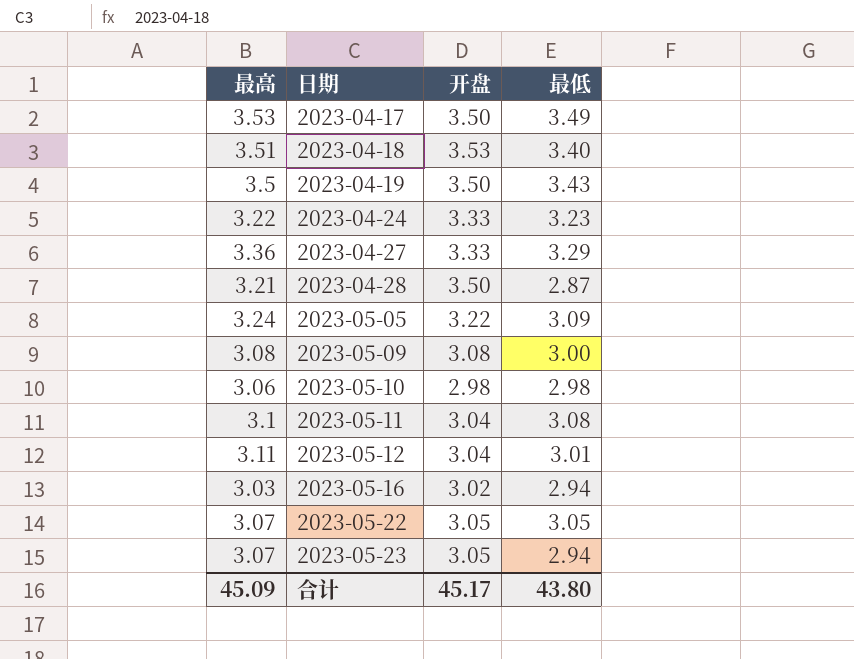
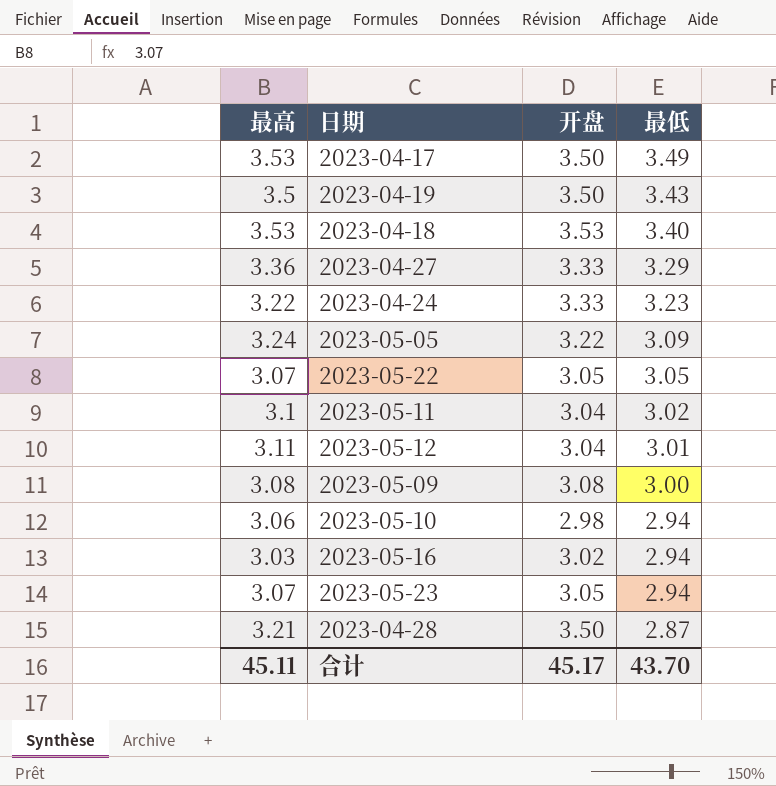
row order: 日期 ascending -> 最低 descending
2023-04-18 | 最高: 3.51 -> 3.53
2023-05-11 | 最低: 3.08 -> 3.02
2023-05-10 | 最低: 2.98 -> 2.94
合计 | 最高: 45.09 -> 45.11
合计 | 最低: 43.80 -> 43.70

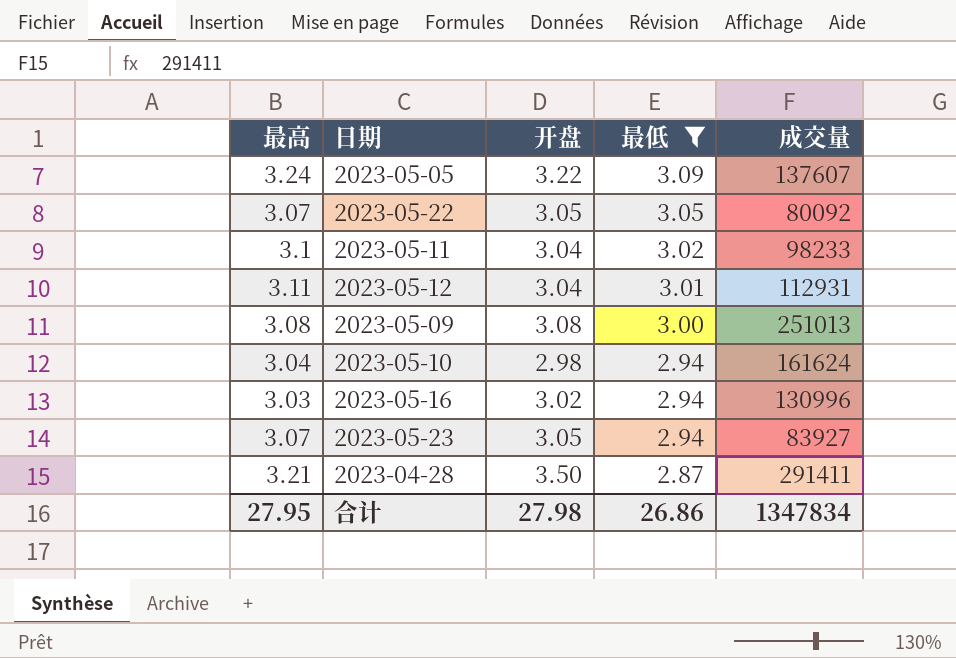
filter: none -> 最低 <= 3.09
column 成交量 | position: none -> 5
2023-05-10 | 最高: 3.06 -> 3.04
合计 | 最高: 45.11 -> 27.95
合计 | 开盘: 45.17 -> 27.98
合计 | 最低: 43.70 -> 26.86

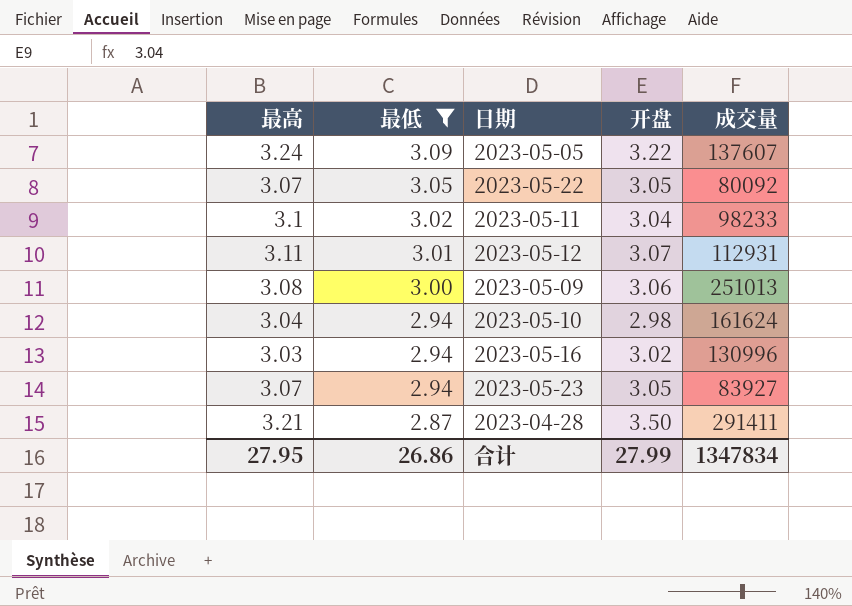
column 最低 | position: 4 -> 2
2023-05-12 | 开盘: 3.04 -> 3.07
2023-05-09 | 开盘: 3.08 -> 3.06
合计 | 开盘: 27.98 -> 27.99

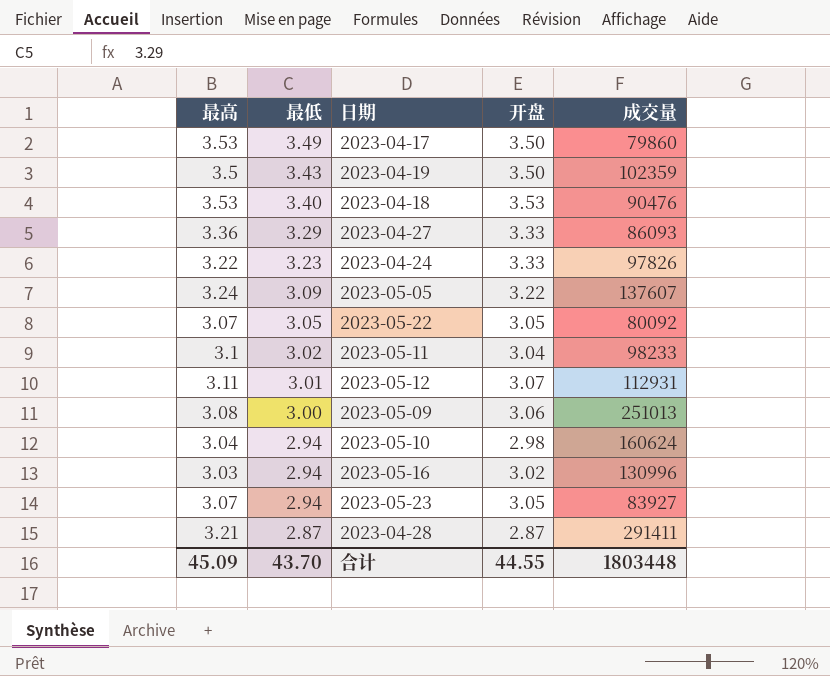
filter: 最低 <= 3.09 -> none
2023-05-10 | 成交量: 161624 -> 160624
2023-04-28 | 开盘: 3.50 -> 2.87
合计 | 最高: 27.95 -> 45.09
合计 | 最低: 26.86 -> 43.70
合计 | 开盘: 27.99 -> 44.55
合计 | 成交量: 1347834 -> 1803448

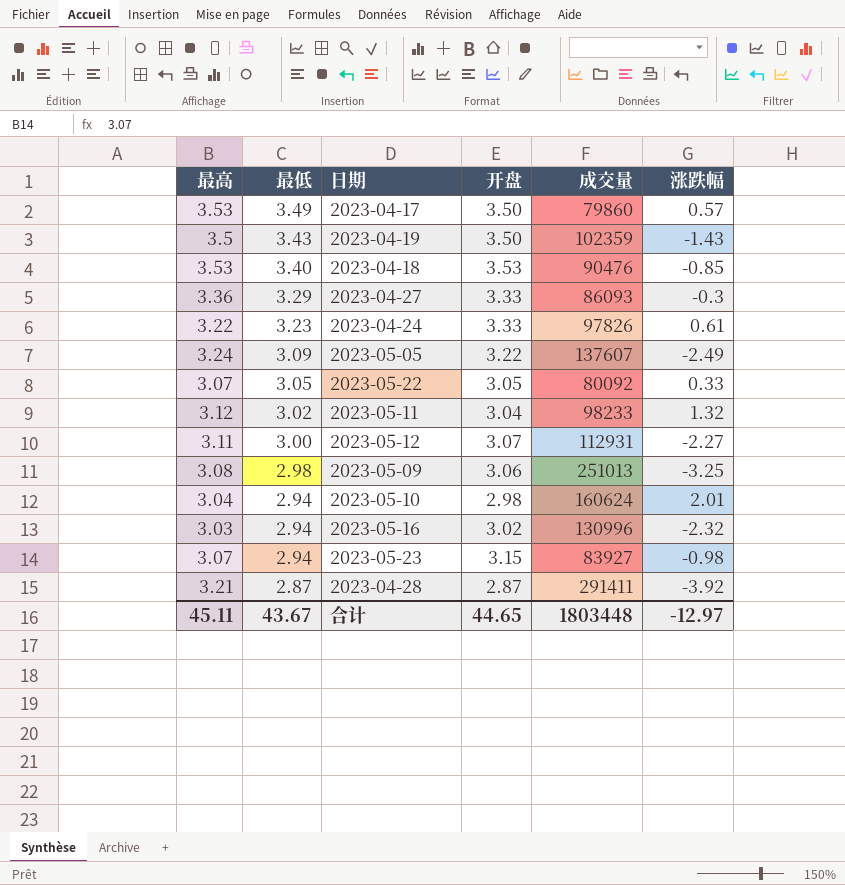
column 涨跌幅 | position: none -> 6
2023-05-11 | 最高: 3.1 -> 3.12
2023-05-12 | 最低: 3.01 -> 3.00
2023-05-09 | 最低: 3.00 -> 2.98
2023-05-23 | 开盘: 3.05 -> 3.15
合计 | 最高: 45.09 -> 45.11
合计 | 最低: 43.70 -> 43.67
合计 | 开盘: 44.55 -> 44.65

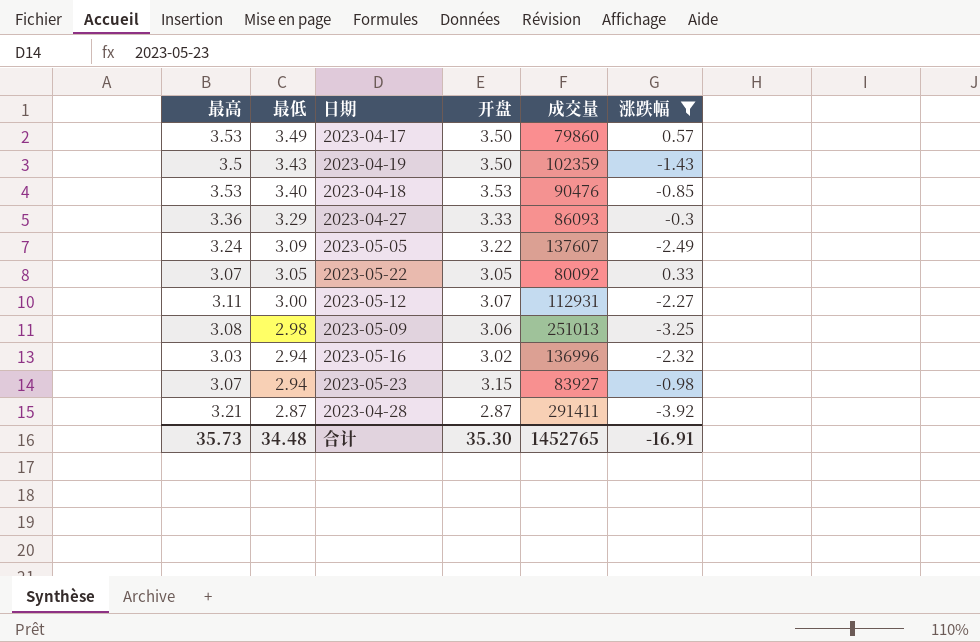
filter: none -> 涨跌幅 <= 0.57
2023-05-16 | 成交量: 130996 -> 136996
合计 | 最高: 45.11 -> 35.73
合计 | 最低: 43.67 -> 34.48
合计 | 开盘: 44.65 -> 35.30
合计 | 成交量: 1803448 -> 1452765
合计 | 涨跌幅: -12.97 -> -16.91

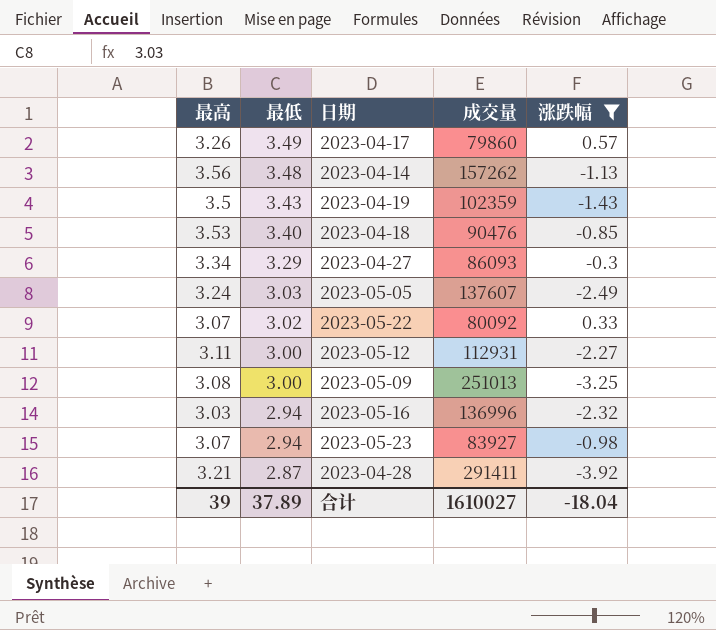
column 开盘 | position: 4 -> none
2023-04-17 | 最高: 3.53 -> 3.26
row 2023-04-14: none -> 3.56 | 3.48 | 157262 | -1.13
2023-04-27 | 最高: 3.36 -> 3.34
2023-05-05 | 最低: 3.09 -> 3.03
2023-05-22 | 最低: 3.05 -> 3.02
2023-05-09 | 最低: 2.98 -> 3.00
合计 | 最高: 35.73 -> 39
合计 | 最低: 34.48 -> 37.89
合计 | 成交量: 1452765 -> 1610027
合计 | 涨跌幅: -16.91 -> -18.04

